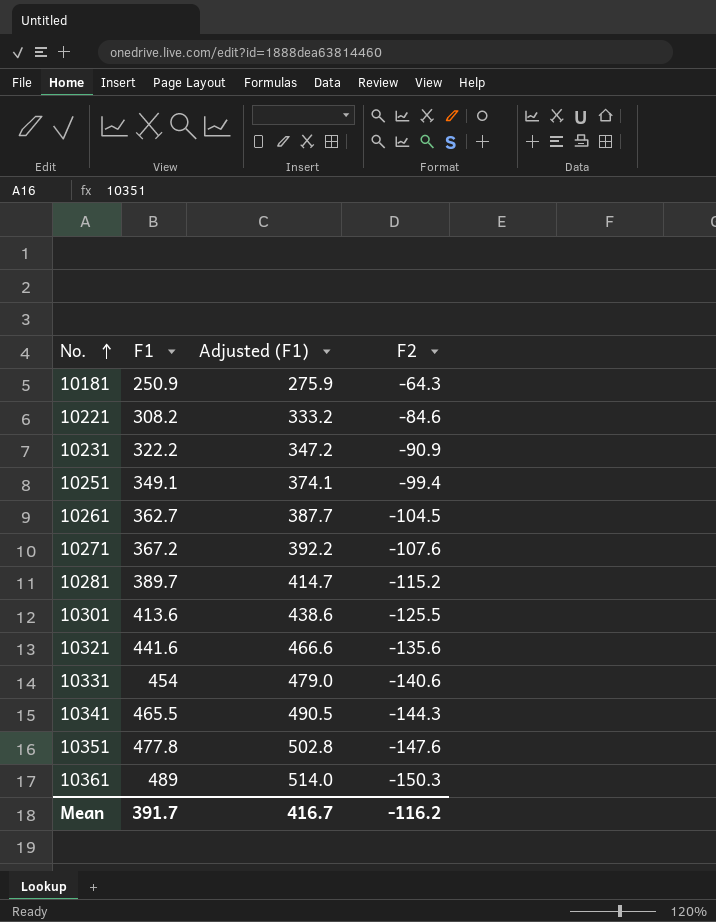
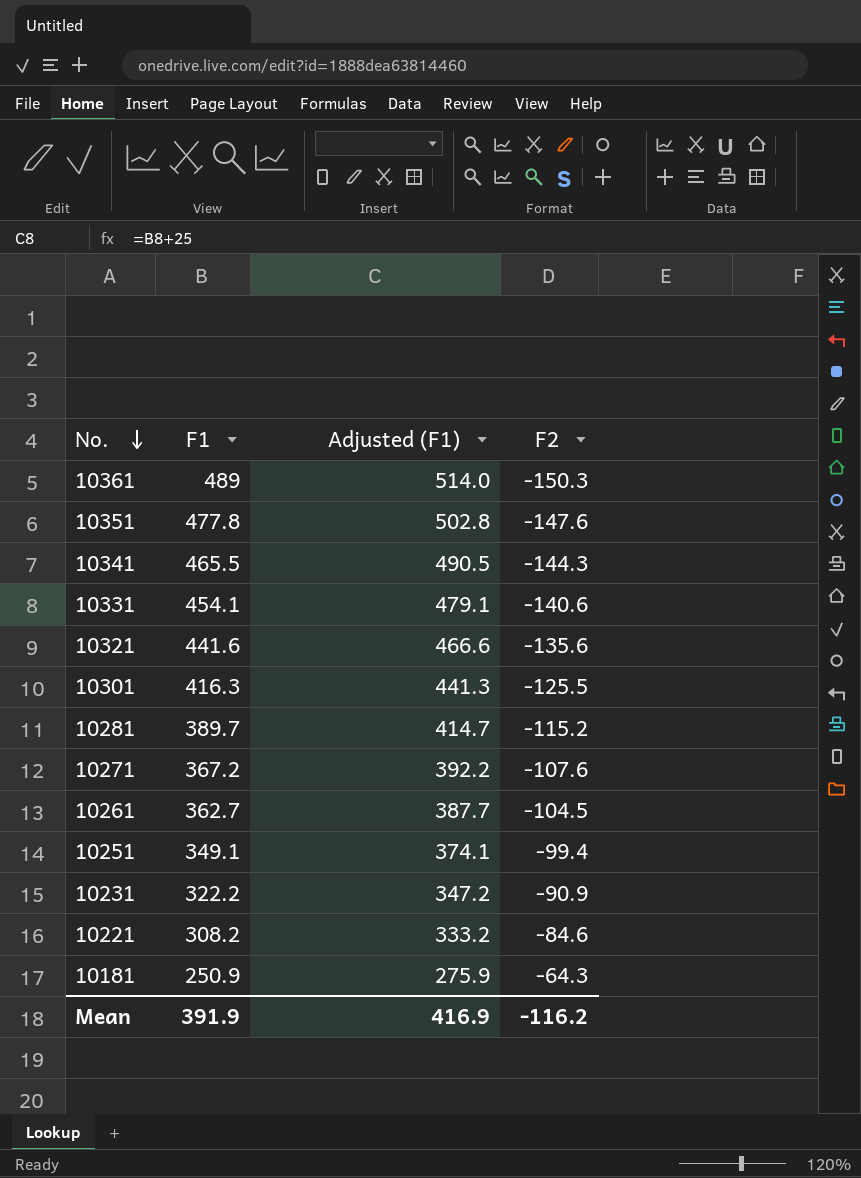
row order: No. ascending -> No. descending
10331 | F1: 454 -> 454.1
10331 | Adjusted (F1): 479.0 -> 479.1
10301 | F1: 413.6 -> 416.3
10301 | Adjusted (F1): 438.6 -> 441.3
Mean | F1: 391.7 -> 391.9
Mean | Adjusted (F1): 416.7 -> 416.9

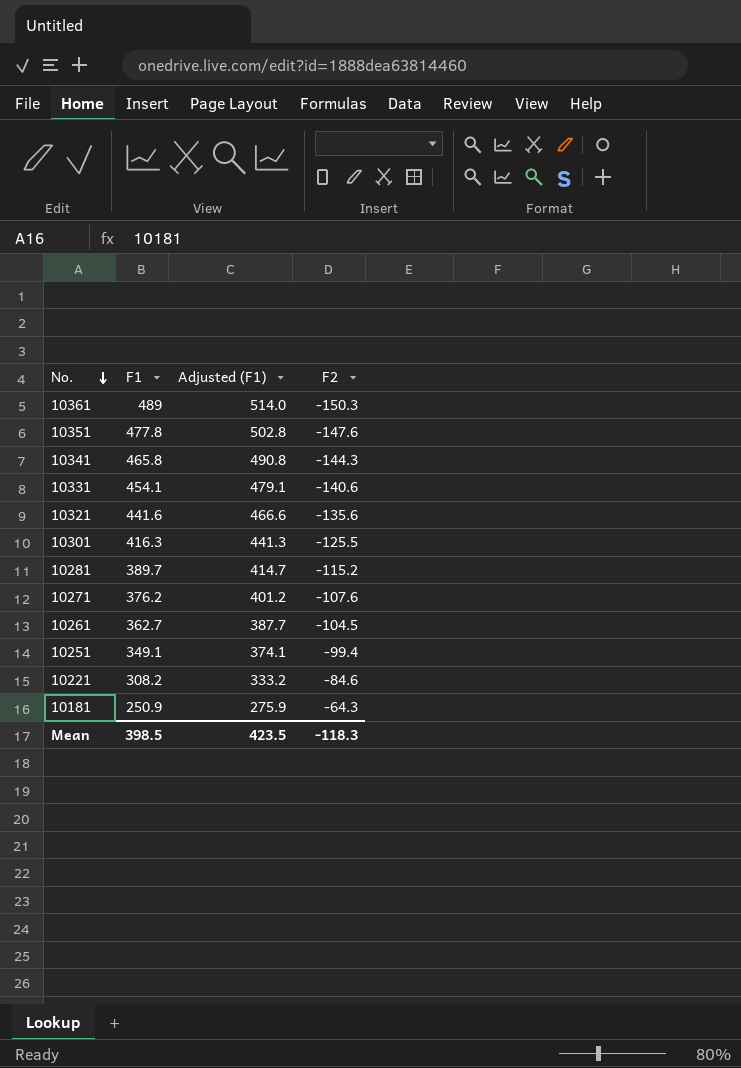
row 10231: 322.2 | 347.2 | -90.9 -> none
10341 | F1: 465.5 -> 465.8
10341 | Adjusted (F1): 490.5 -> 490.8
10271 | F1: 367.2 -> 376.2
10271 | Adjusted (F1): 392.2 -> 401.2
Mean | F1: 391.9 -> 398.5
Mean | Adjusted (F1): 416.9 -> 423.5
Mean | F2: -116.2 -> -118.3

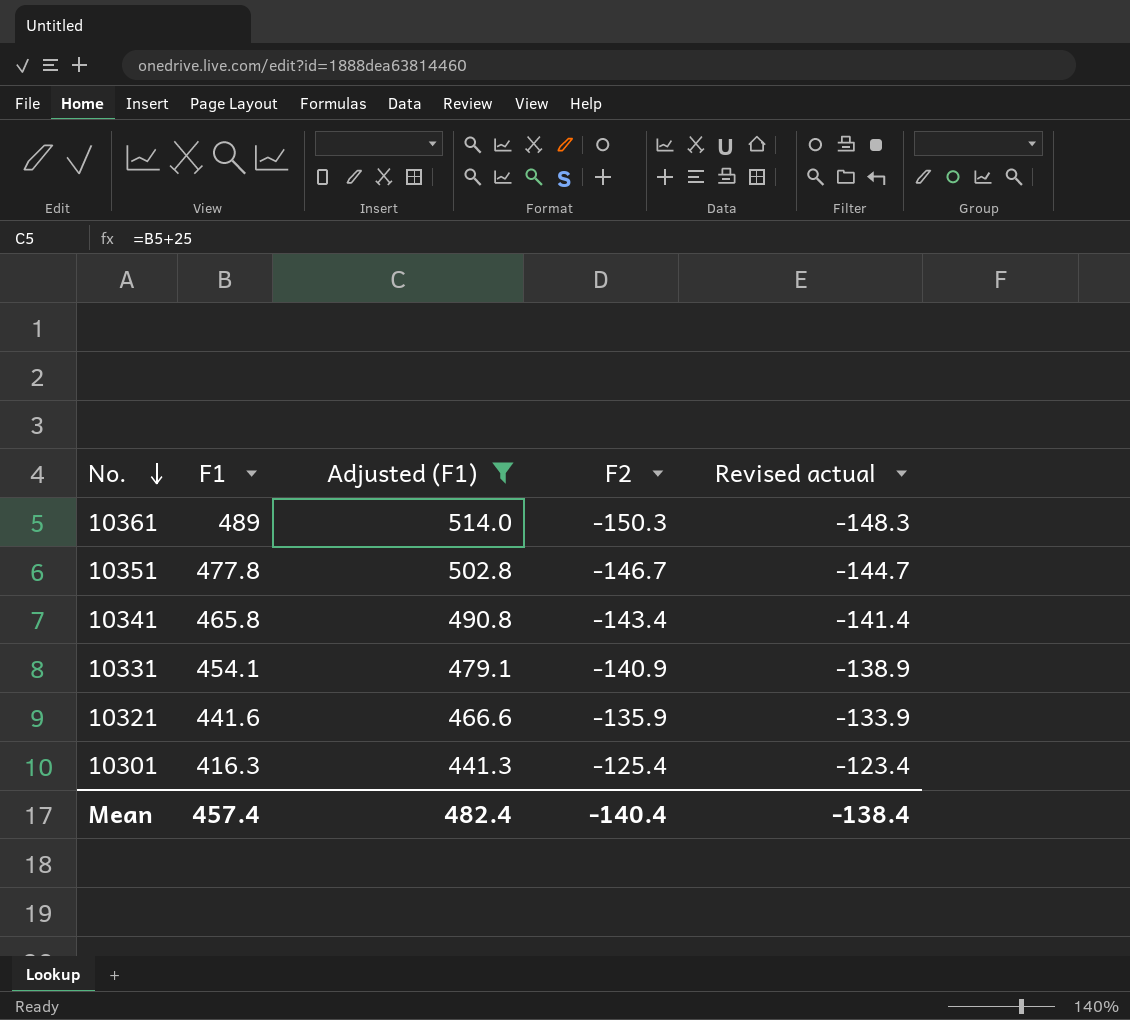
filter: none -> Adjusted (F1) >= 441.3
column Revised actual | formula: none -> [F2] + 2
10351 | F2: -147.6 -> -146.7
10341 | F2: -144.3 -> -143.4
10331 | F2: -140.6 -> -140.9
10321 | F2: -135.6 -> -135.9
10301 | F2: -125.5 -> -125.4
Mean | F1: 398.5 -> 457.4
Mean | Adjusted (F1): 423.5 -> 482.4
Mean | F2: -118.3 -> -140.4

